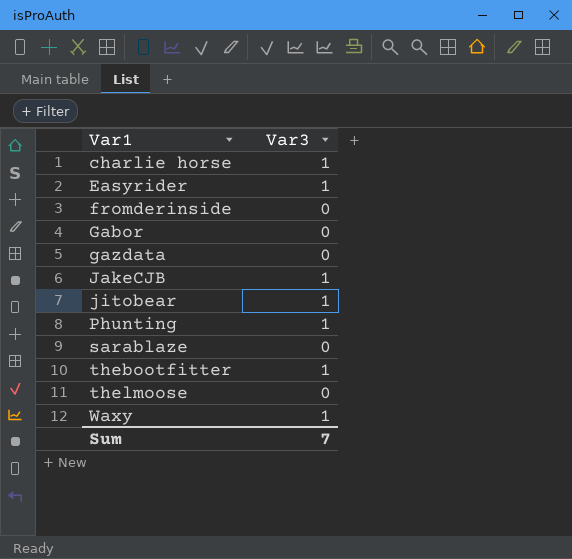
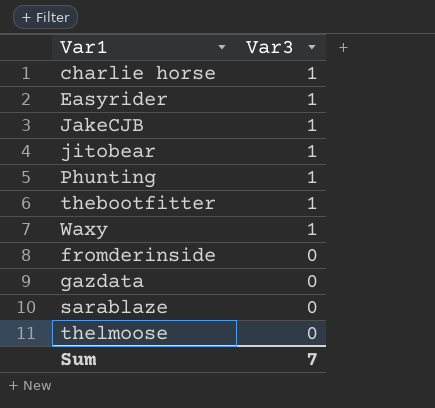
row order: Var1 ascending -> Var3 descending
row Gabor: 0 -> none

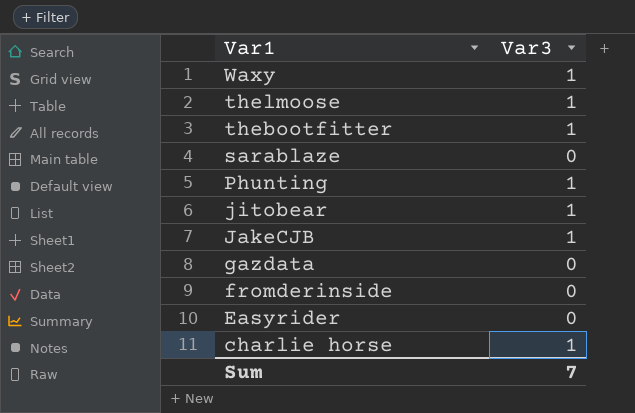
row order: Var3 descending -> Var1 descending
thelmoose | Var3: 0 -> 1
Easyrider | Var3: 1 -> 0

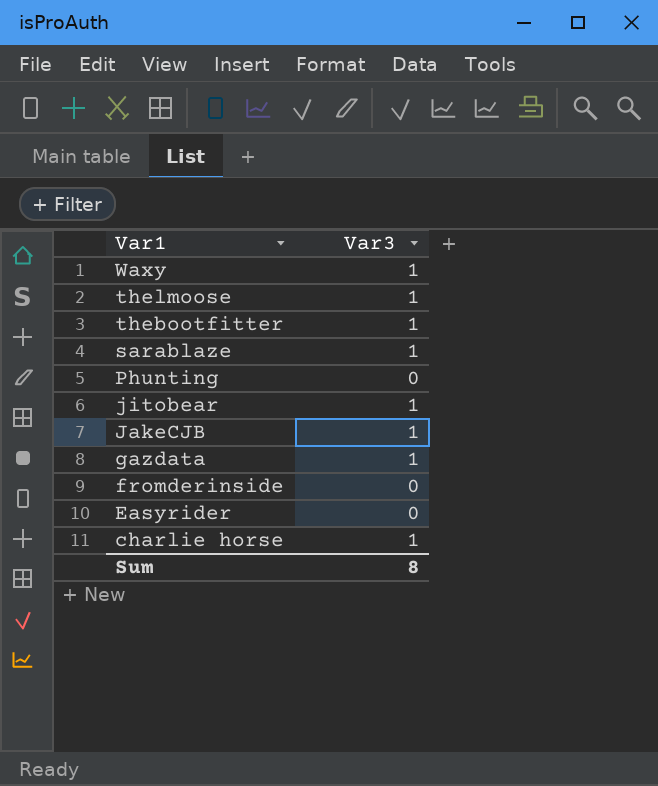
sarablaze | Var3: 0 -> 1
Phunting | Var3: 1 -> 0
gazdata | Var3: 0 -> 1
Sum | Var3: 7 -> 8

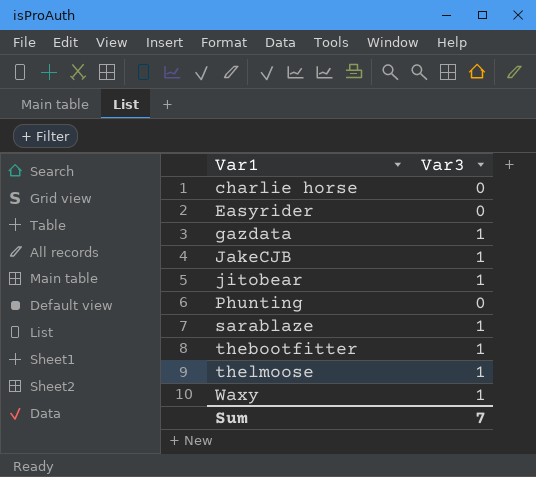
row order: Var1 descending -> Var1 ascending
row fromderinside: 0 -> none
charlie horse | Var3: 1 -> 0
Sum | Var3: 8 -> 7

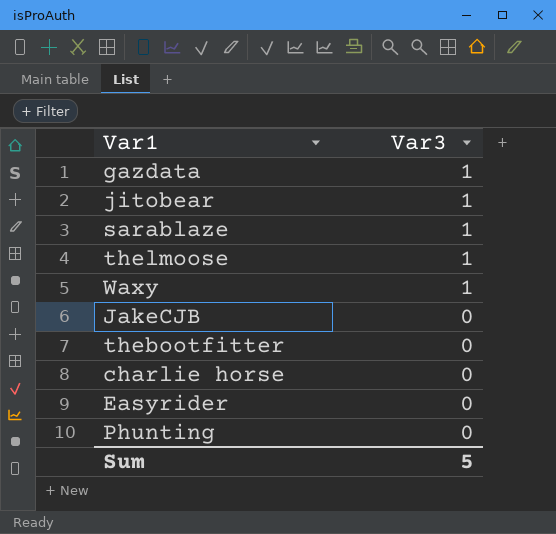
row order: Var1 ascending -> Var3 descending
JakeCJB | Var3: 1 -> 0
thebootfitter | Var3: 1 -> 0
Sum | Var3: 7 -> 5

